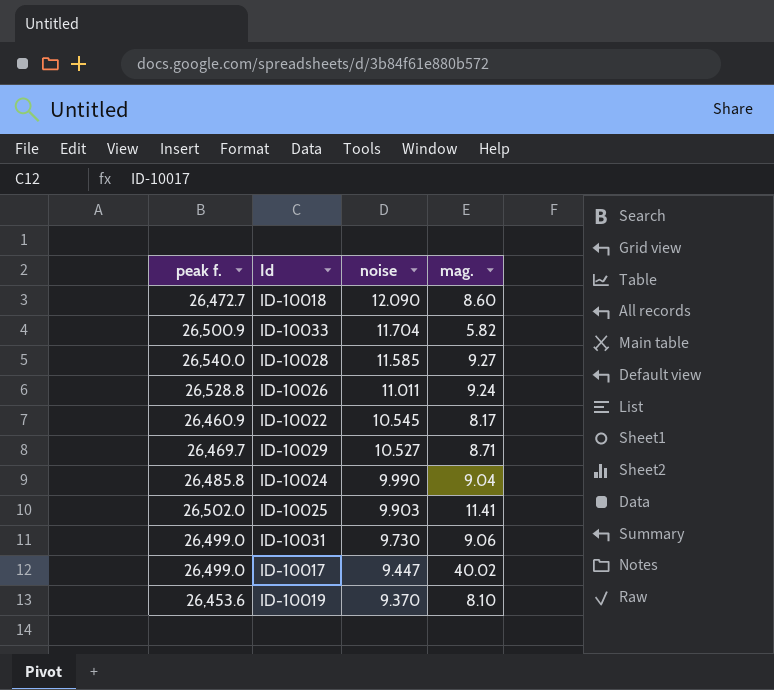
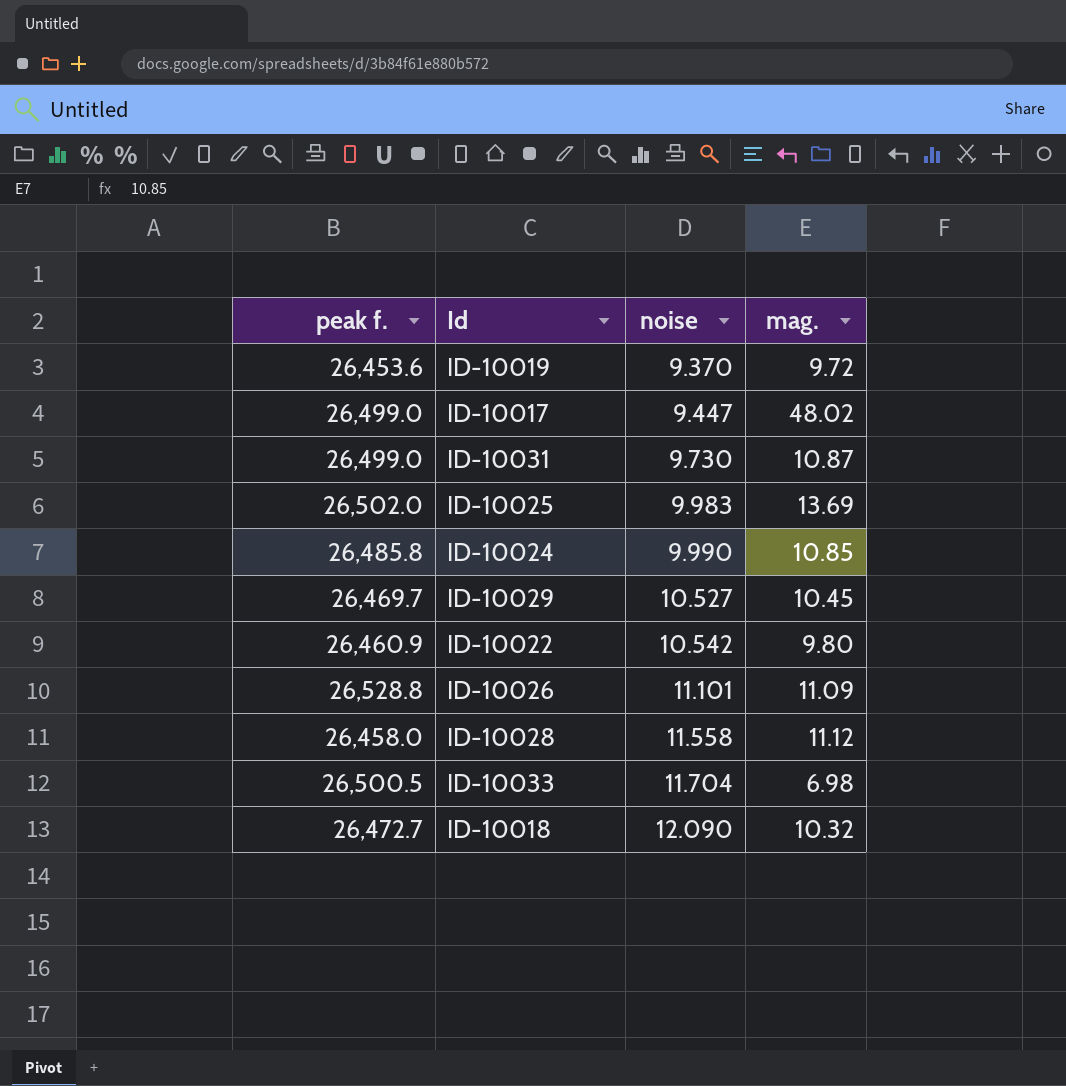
row order: noise descending -> noise ascending
ID-10019 | mag.: 8.10 -> 9.72
ID-10017 | mag.: 40.02 -> 48.02
ID-10031 | mag.: 9.06 -> 10.87
ID-10025 | noise: 9.903 -> 9.983
ID-10025 | mag.: 11.41 -> 13.69
ID-10024 | mag.: 9.04 -> 10.85
ID-10029 | mag.: 8.71 -> 10.45
ID-10022 | noise: 10.545 -> 10.542
ID-10022 | mag.: 8.17 -> 9.80
ID-10026 | noise: 11.011 -> 11.101
ID-10026 | mag.: 9.24 -> 11.09
ID-10028 | peak f.: 26,540.0 -> 26,458.0
ID-10028 | noise: 11.585 -> 11.558
ID-10028 | mag.: 9.27 -> 11.12
ID-10033 | peak f.: 26,500.9 -> 26,500.5
ID-10033 | mag.: 5.82 -> 6.98
ID-10018 | mag.: 8.60 -> 10.32

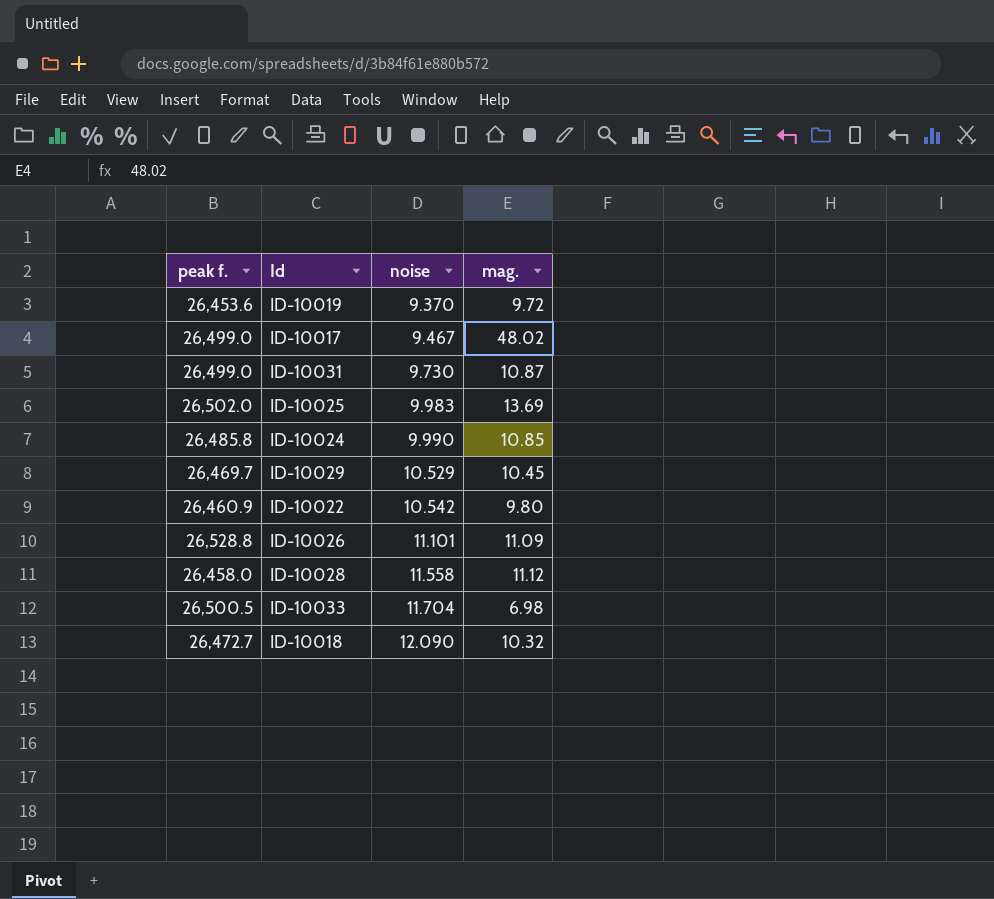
ID-10017 | noise: 9.447 -> 9.467
ID-10029 | noise: 10.527 -> 10.529

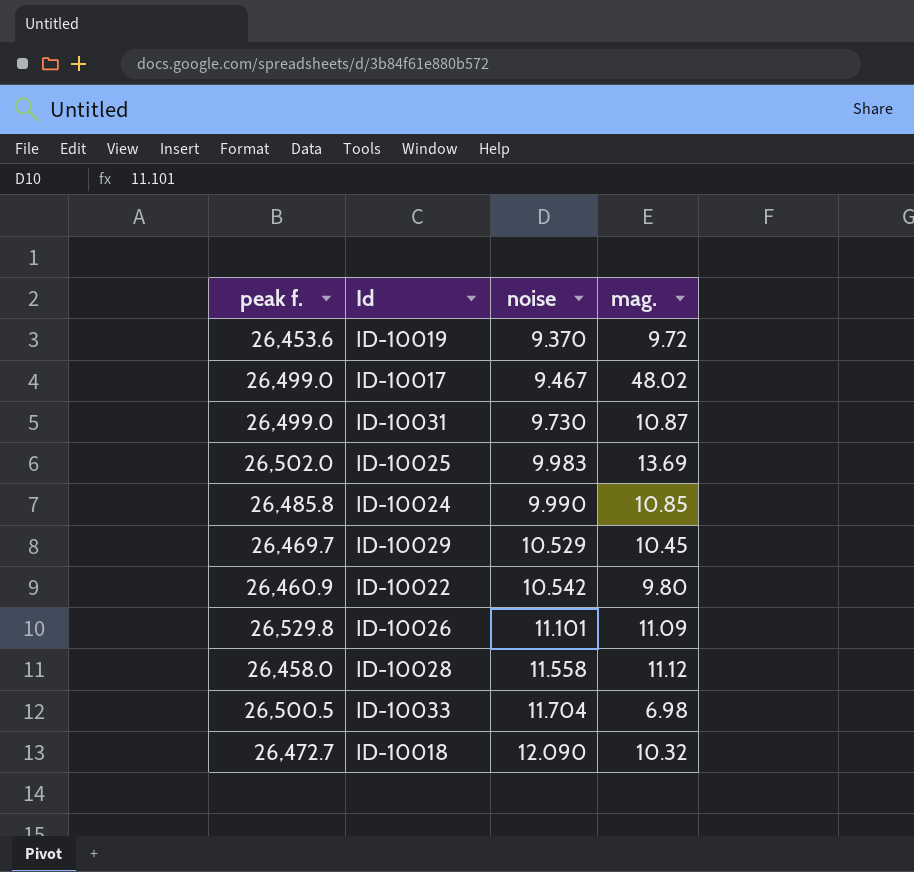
ID-10026 | peak f.: 26,528.8 -> 26,529.8

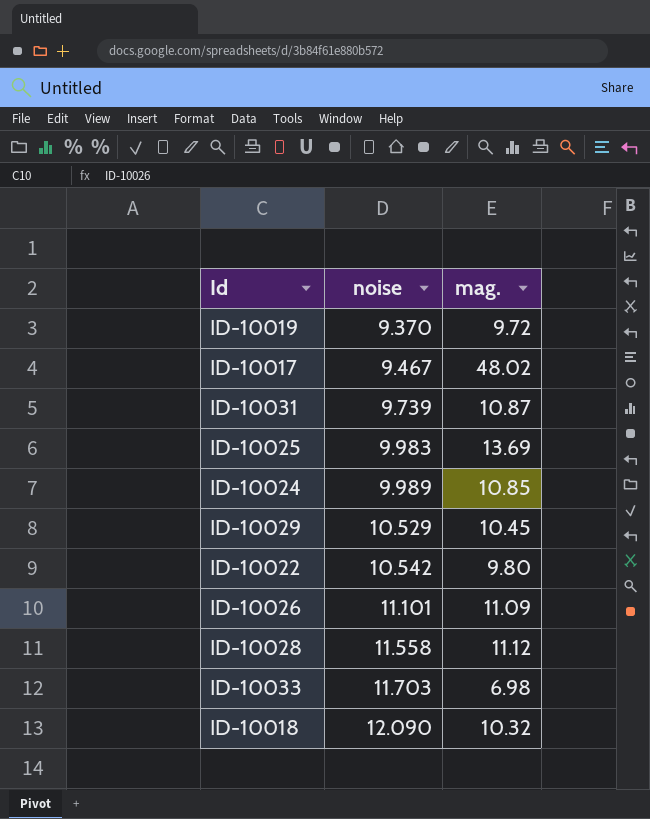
column peak f. | position: 1 -> none
ID-10031 | noise: 9.730 -> 9.739
ID-10024 | noise: 9.990 -> 9.989
ID-10033 | noise: 11.704 -> 11.703

